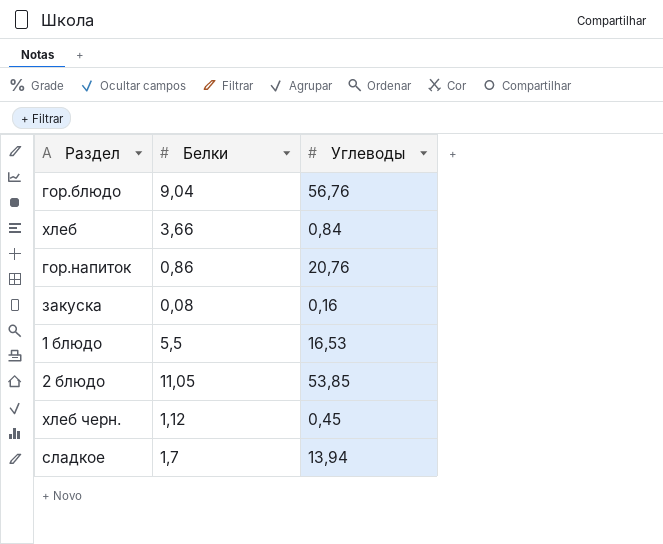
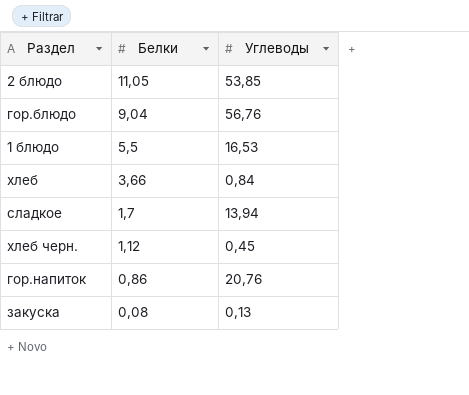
row order: none -> Белки descending
закуска | Углеводы: 0,16 -> 0,13

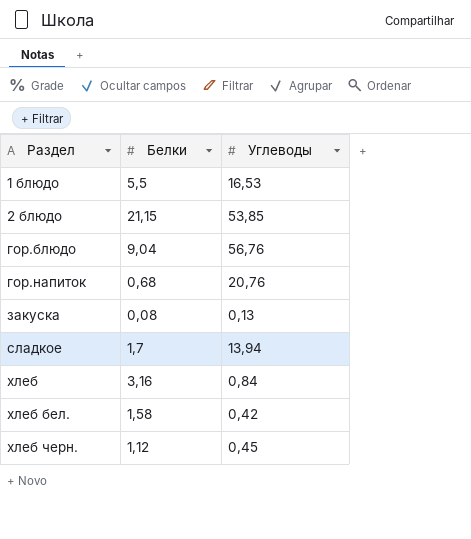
row order: Белки descending -> Раздел ascending
2 блюдо | Белки: 11,05 -> 21,15
гор.напиток | Белки: 0,86 -> 0,68
хлеб | Белки: 3,66 -> 3,16
row хлеб бел.: none -> 1,58 | 0,42

